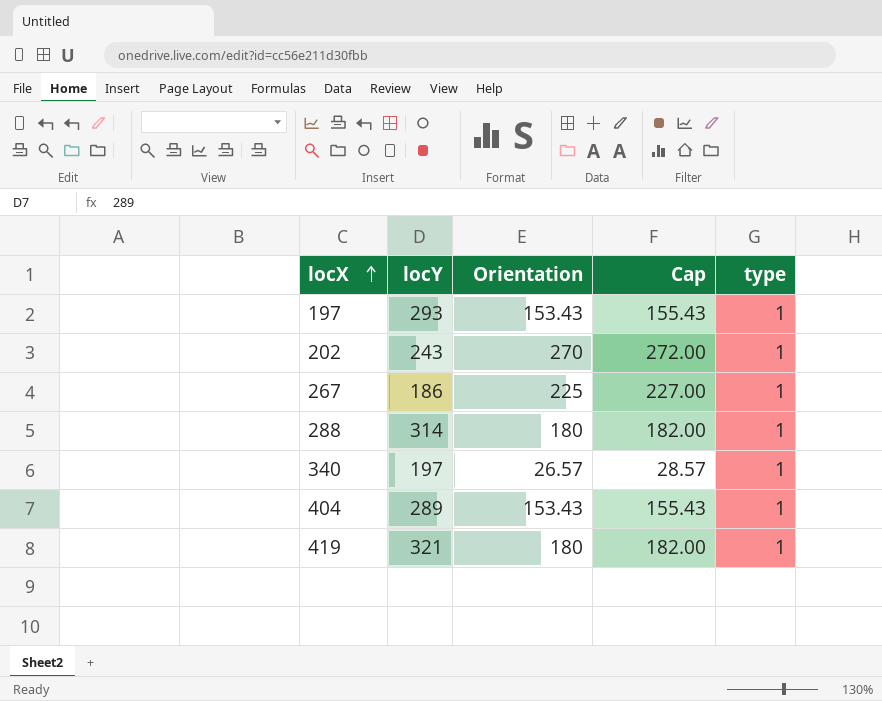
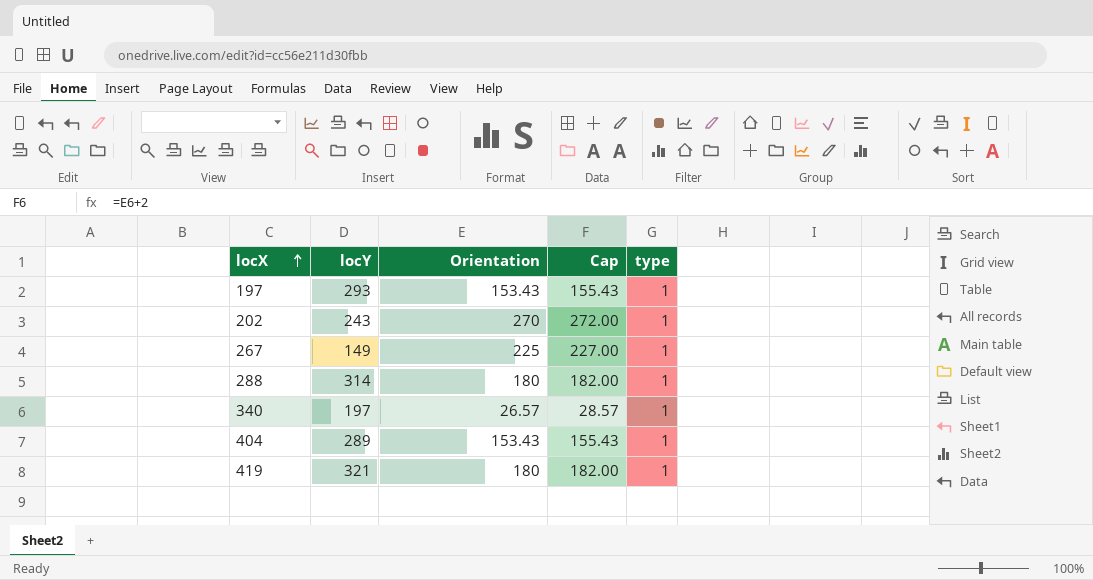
267 | locY: 186 -> 149

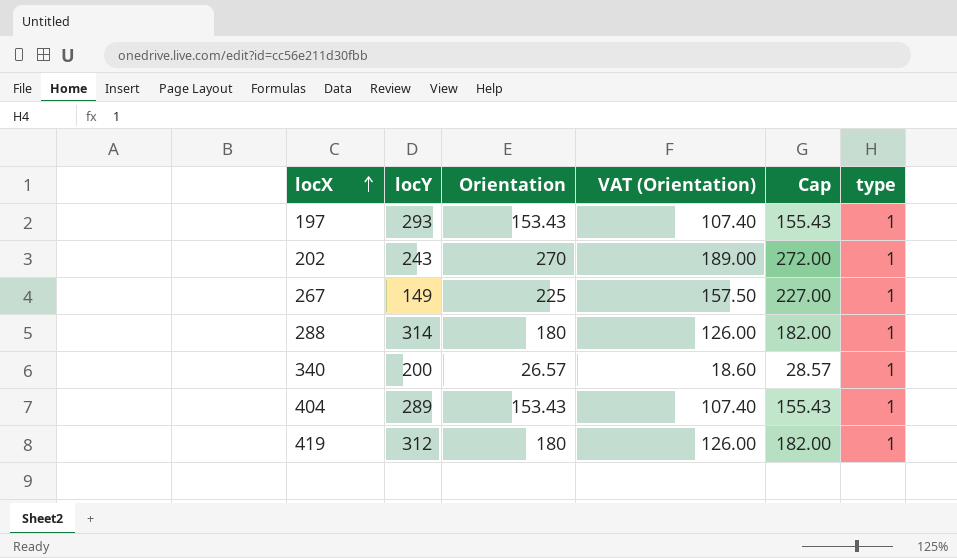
column VAT (Orientation) | formula: none -> [Orientation] * 0.7
340 | locY: 197 -> 200
419 | locY: 321 -> 312

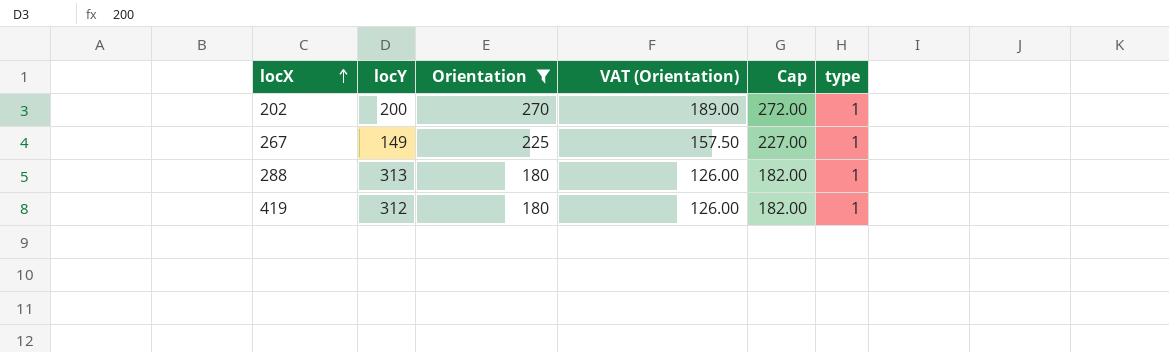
filter: none -> Orientation >= 180
202 | locY: 243 -> 200
288 | locY: 314 -> 313

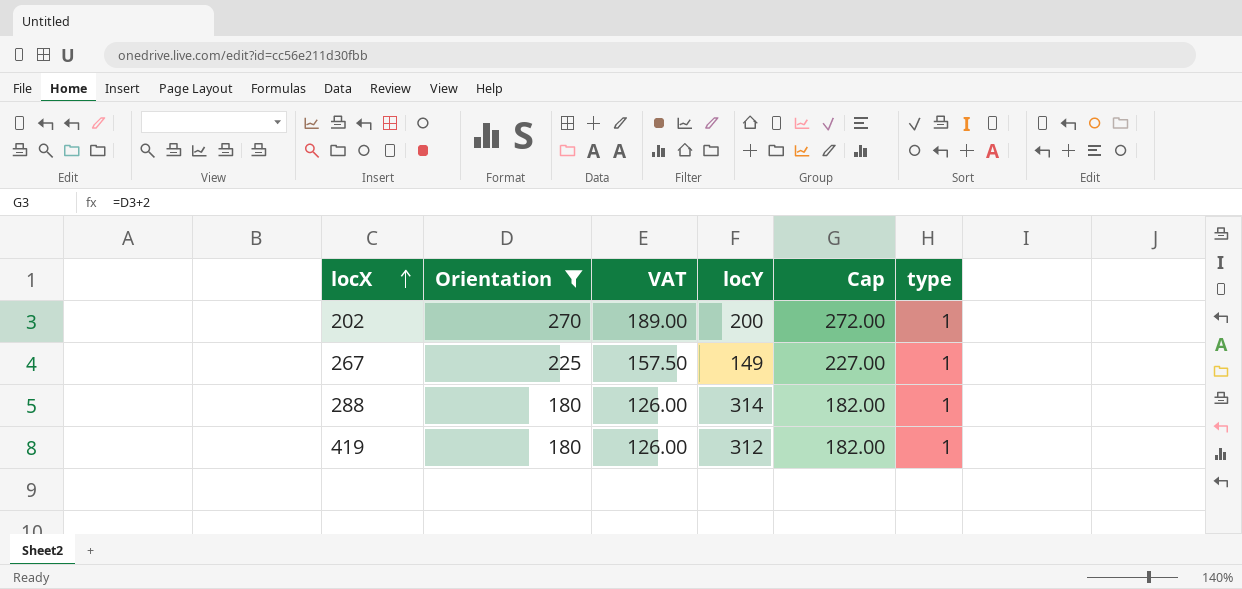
column name: VAT (Orientation) -> VAT
column locY | position: 2 -> 4
288 | locY: 313 -> 314

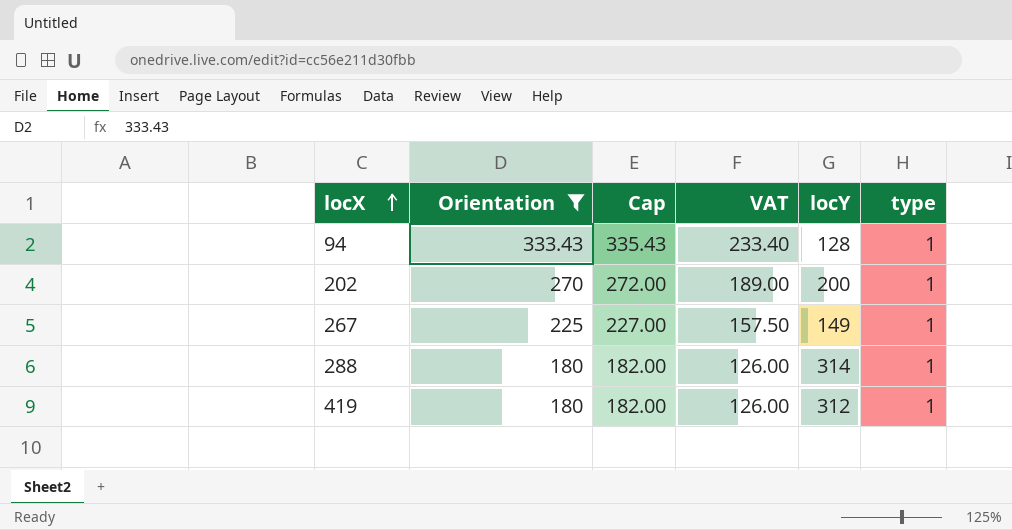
column Cap | position: 5 -> 3
row 94: none -> 333.43 | 335.43 | 233.40 | 128 | 1

